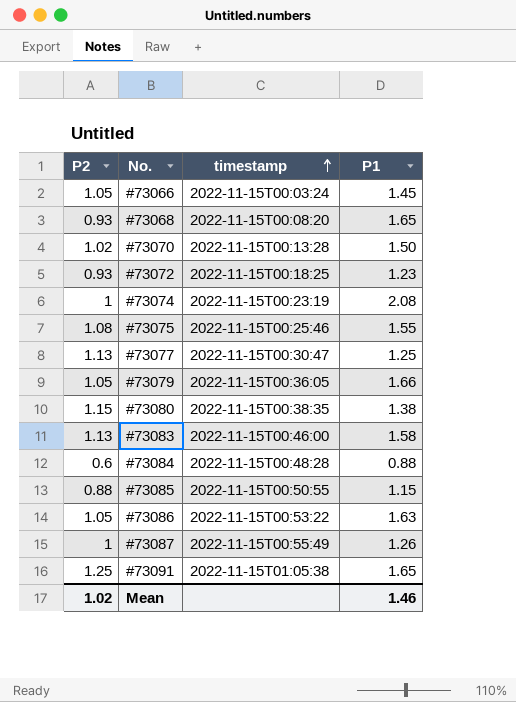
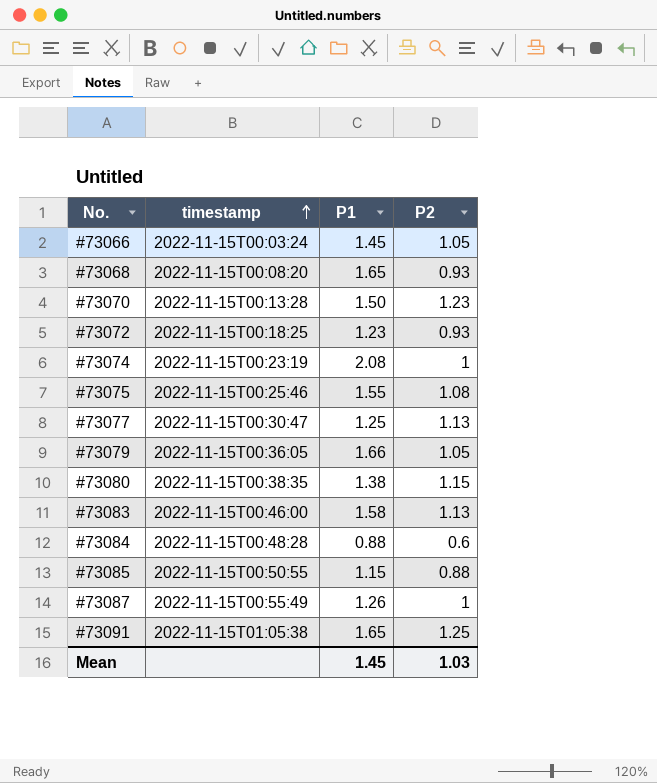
column P2 | position: 1 -> 4
row #73086: 1.05 | 2022-11-15T00:53:22 | 1.63 -> none
#73070 | P2: 1.02 -> 1.23
Mean | P1: 1.46 -> 1.45
Mean | P2: 1.02 -> 1.03

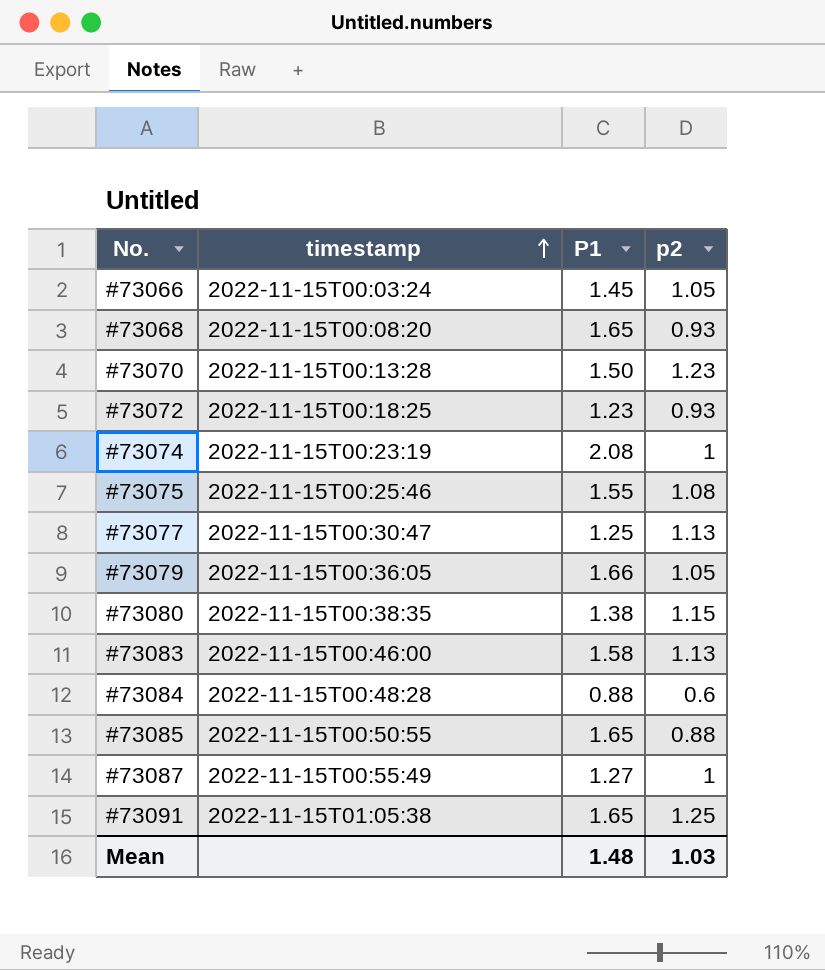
column name: P2 -> p2
#73085 | P1: 1.15 -> 1.65
#73087 | P1: 1.26 -> 1.27
Mean | P1: 1.45 -> 1.48

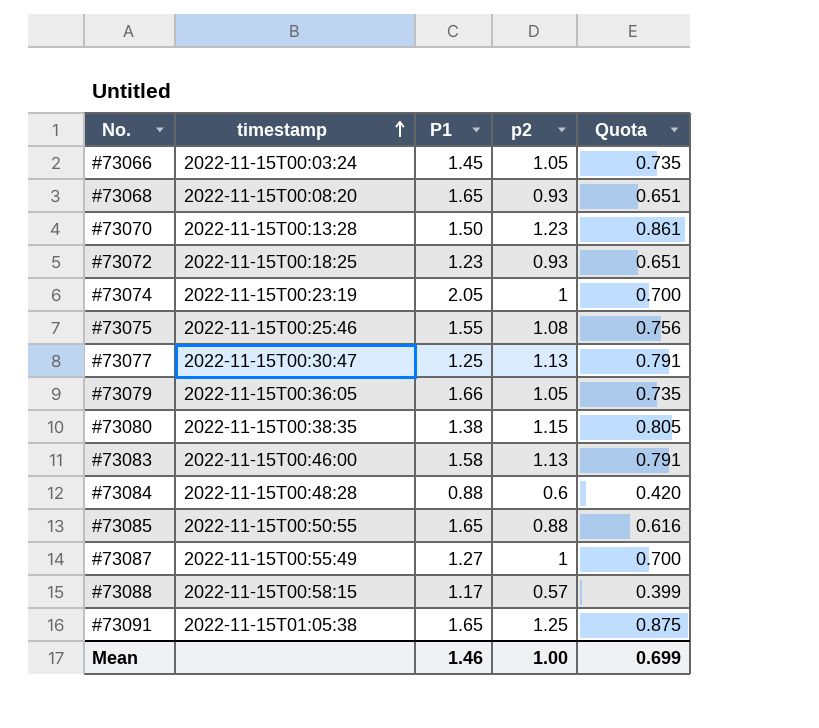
column Quota | formula: none -> [p2] * 0.7
#73074 | P1: 2.08 -> 2.05
row #73088: none -> 2022-11-15T00:58:15 | 1.17 | 0.57 | 0.399
Mean | P1: 1.48 -> 1.46
Mean | p2: 1.03 -> 1.00

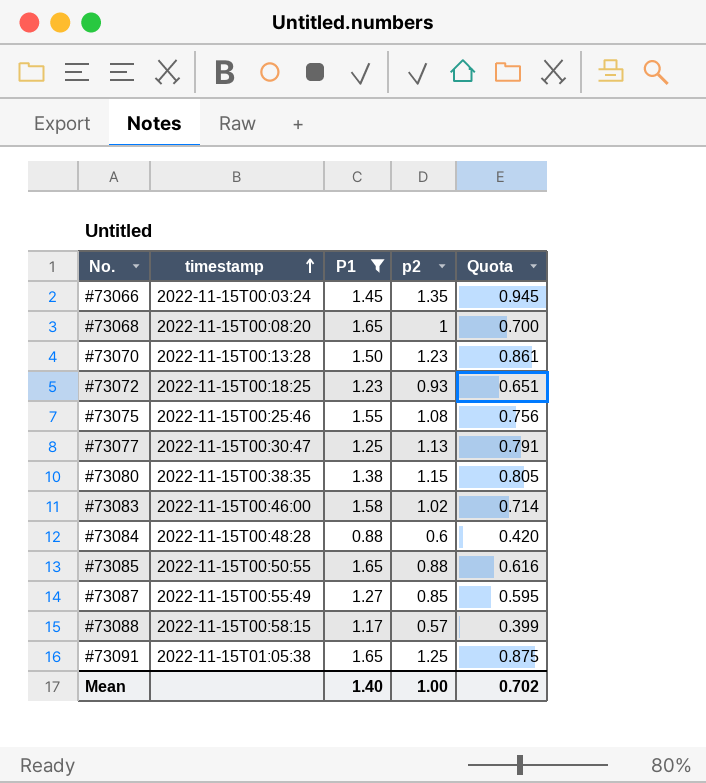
filter: none -> P1 <= 1.65
#73066 | p2: 1.05 -> 1.35
#73066 | Quota: 0.735 -> 0.945
#73068 | p2: 0.93 -> 1
#73068 | Quota: 0.651 -> 0.700
#73083 | p2: 1.13 -> 1.02
#73083 | Quota: 0.791 -> 0.714
#73087 | p2: 1 -> 0.85
#73087 | Quota: 0.700 -> 0.595
Mean | P1: 1.46 -> 1.40
Mean | Quota: 0.699 -> 0.702

